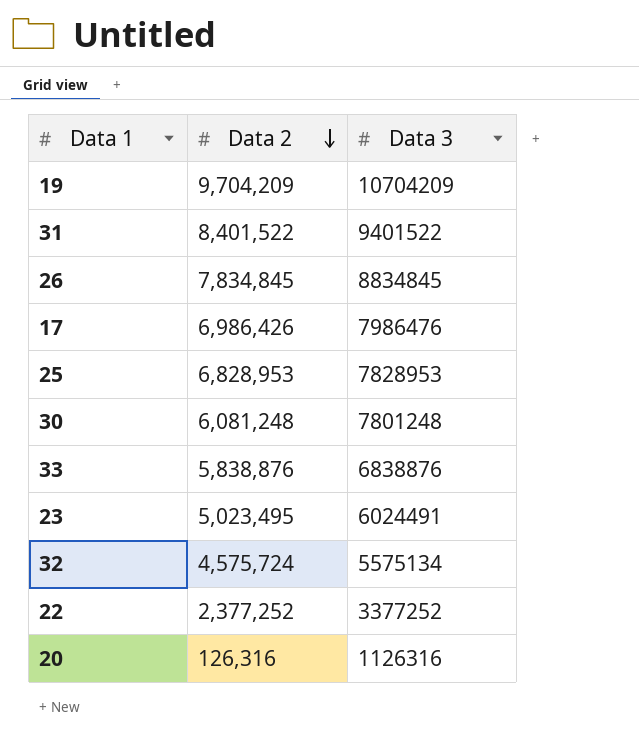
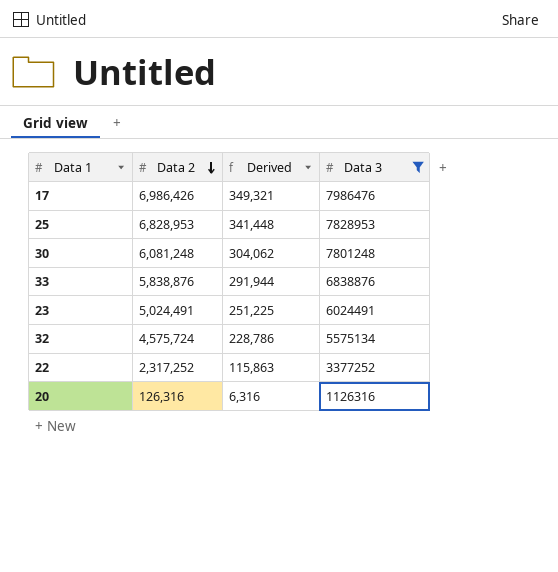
filter: none -> Data 3 <= 7986476
column Derived | formula: none -> [Data 2] * 0.05
23 | Data 2: 5,023,495 -> 5,024,491
22 | Data 2: 2,377,252 -> 2,317,252

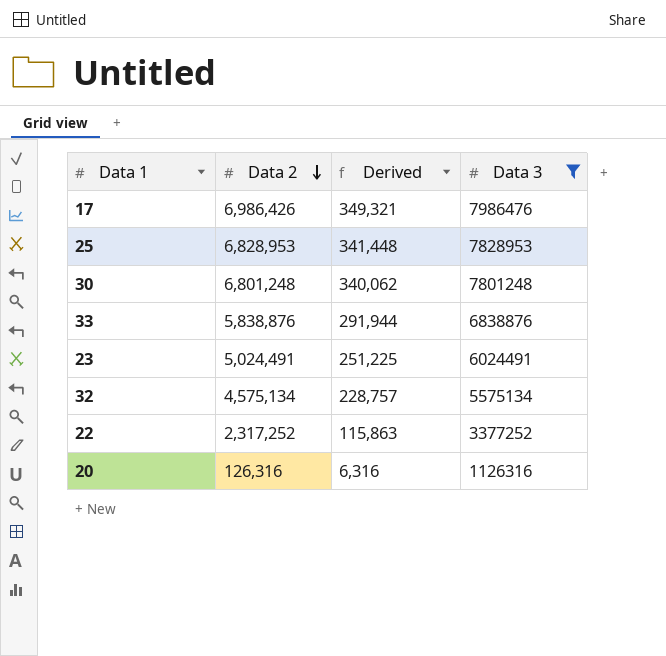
30 | Data 2: 6,081,248 -> 6,801,248
30 | Derived: 304,062 -> 340,062
32 | Data 2: 4,575,724 -> 4,575,134
32 | Derived: 228,786 -> 228,757

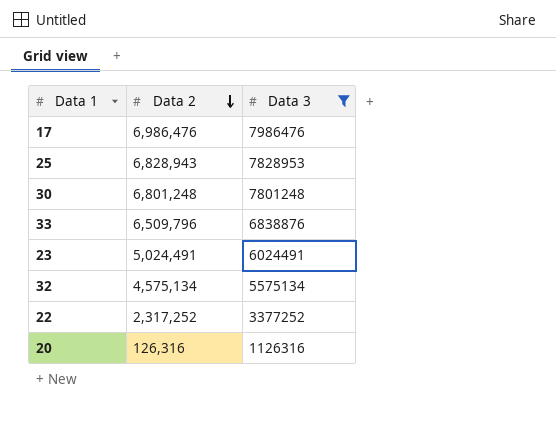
column Derived | formula: [Data 2] * 0.05 -> none
17 | Data 2: 6,986,426 -> 6,986,476
25 | Data 2: 6,828,953 -> 6,828,943
33 | Data 2: 5,838,876 -> 6,509,796

